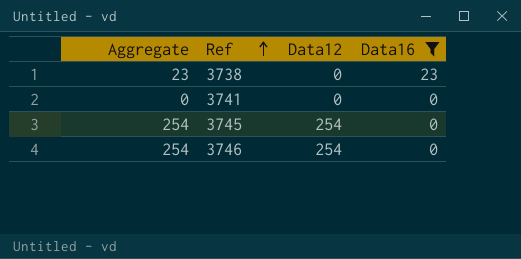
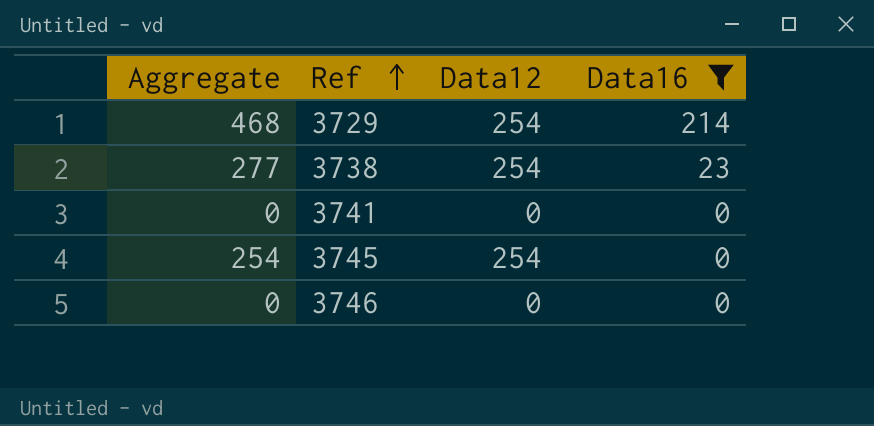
row 3729: none -> 468 | 254 | 214
3738 | Aggregate: 23 -> 277
3738 | Data12: 0 -> 254
3746 | Aggregate: 254 -> 0
3746 | Data12: 254 -> 0

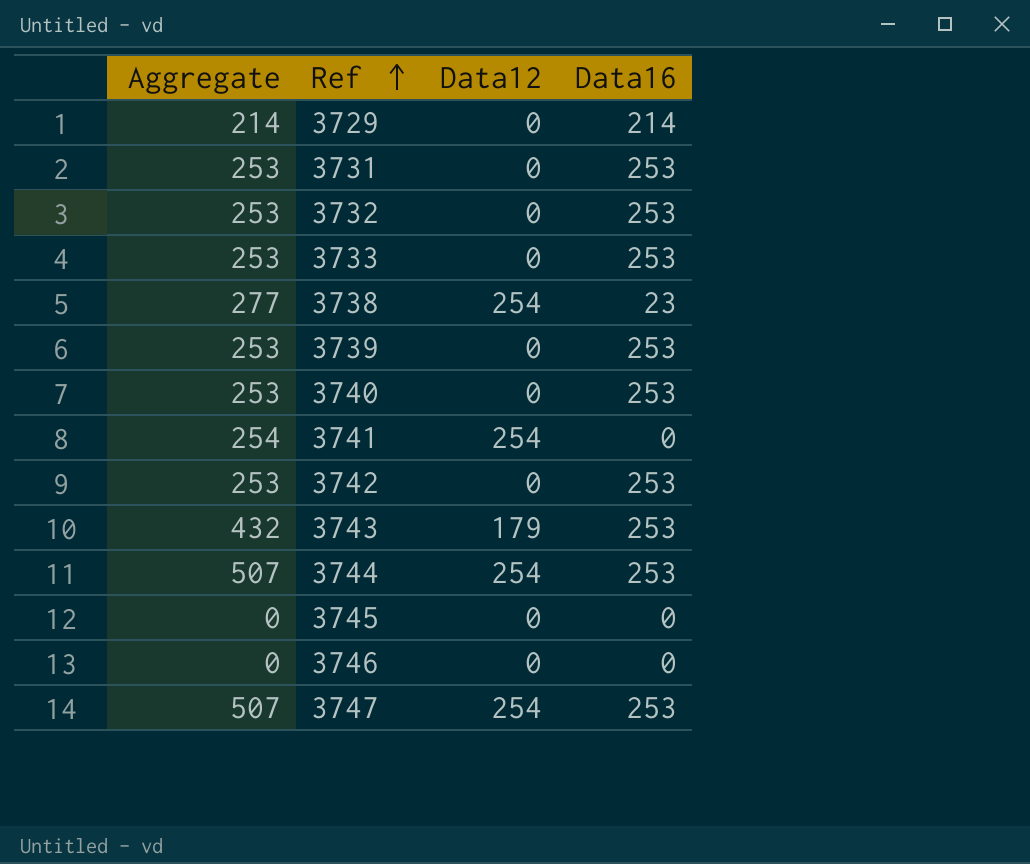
filter: Data16 != 253 -> none
3729 | Aggregate: 468 -> 214
3729 | Data12: 254 -> 0
3741 | Aggregate: 0 -> 254
3741 | Data12: 0 -> 254
3745 | Aggregate: 254 -> 0
3745 | Data12: 254 -> 0

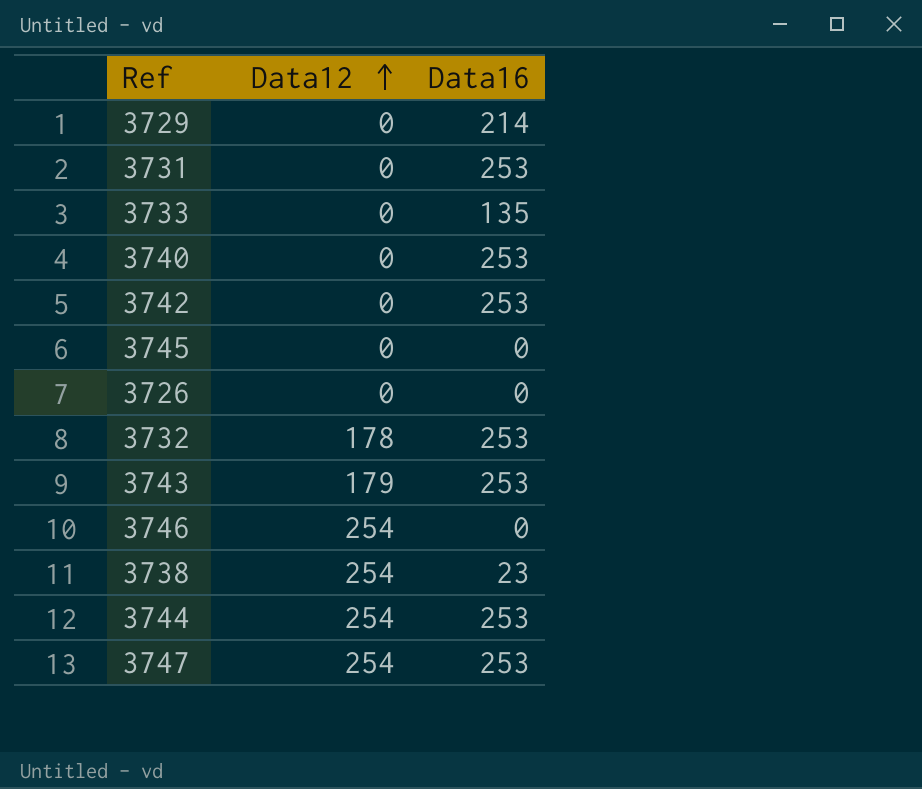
row order: Ref ascending -> Data12 ascending
column Aggregate | formula: [Data12] + [Data16] -> none
row 3739: 253 | 0 | 253 -> none
row 3741: 254 | 254 | 0 -> none
3733 | Data16: 253 -> 135
row 3726: none -> 0 | 0
3732 | Data12: 0 -> 178
3746 | Data12: 0 -> 254

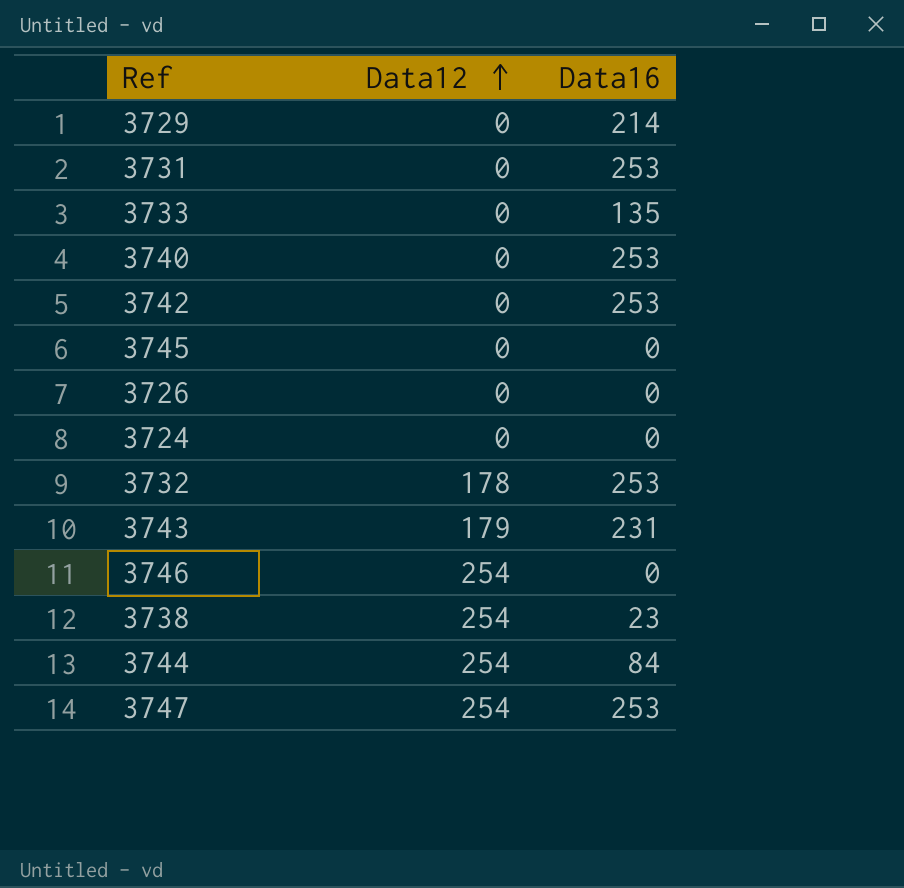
row 3724: none -> 0 | 0
3743 | Data16: 253 -> 231
3744 | Data16: 253 -> 84

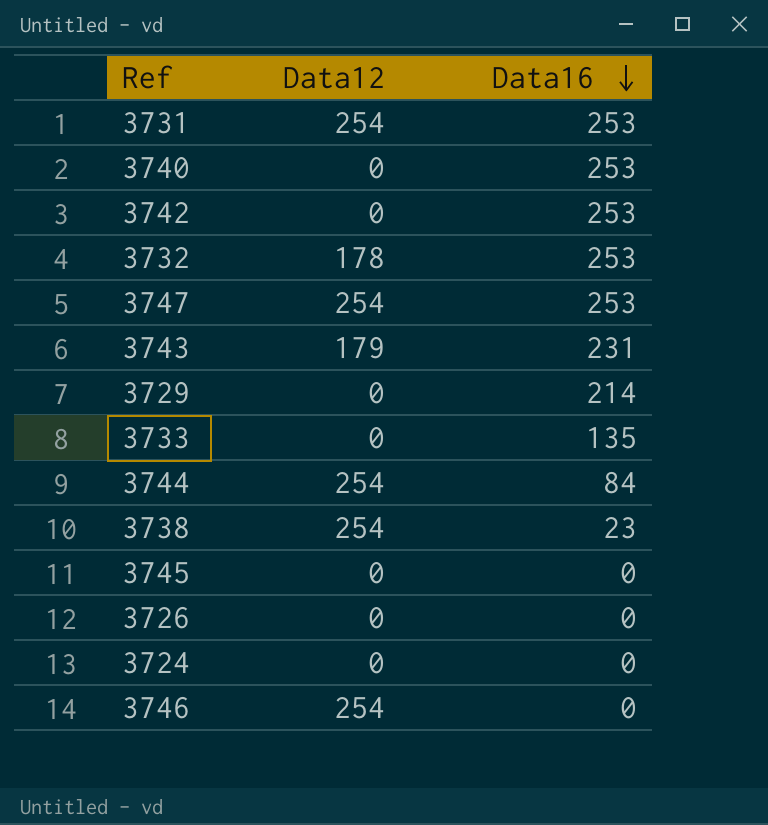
row order: Data12 ascending -> Data16 descending
3731 | Data12: 0 -> 254

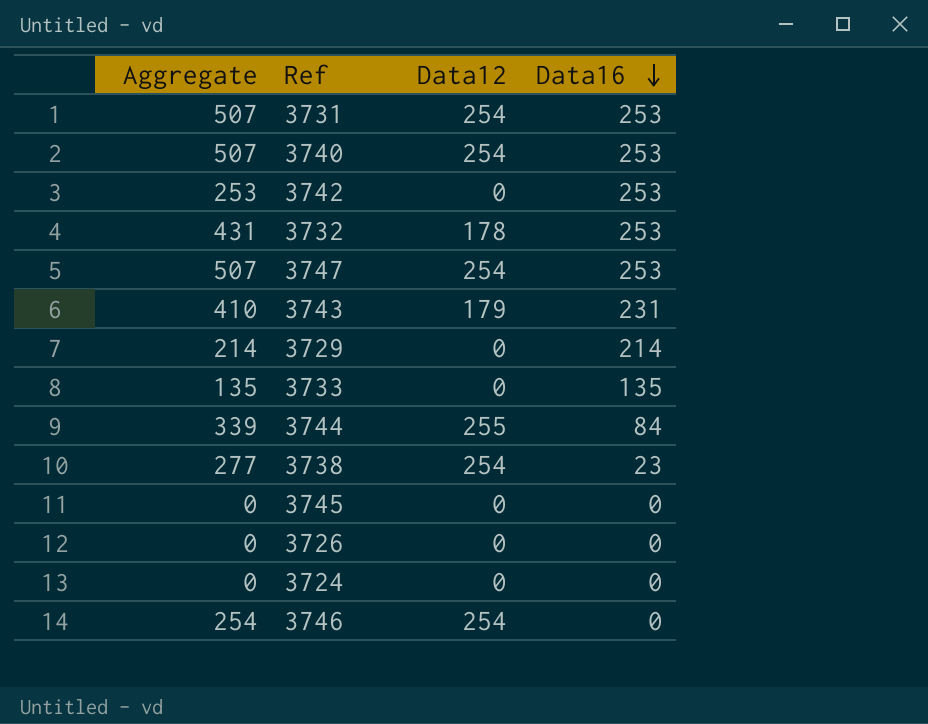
column Aggregate | formula: none -> [Data12] + [Data16]
3740 | Data12: 0 -> 254
3744 | Data12: 254 -> 255

